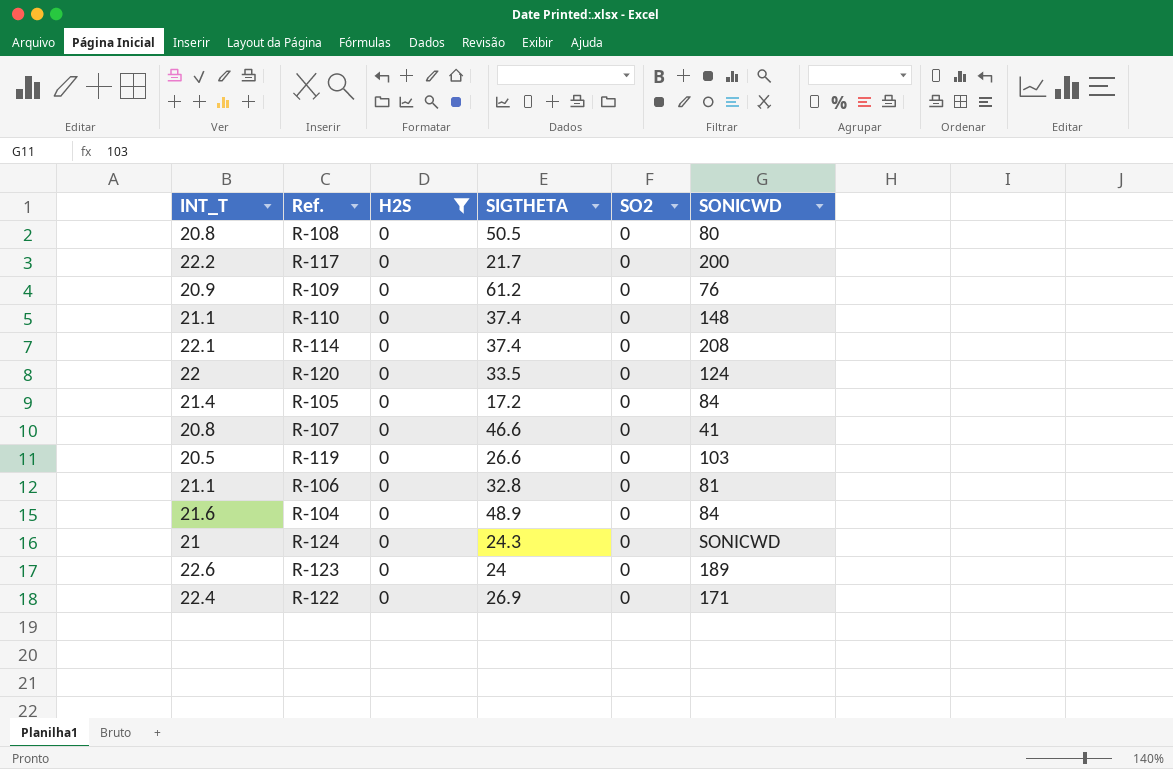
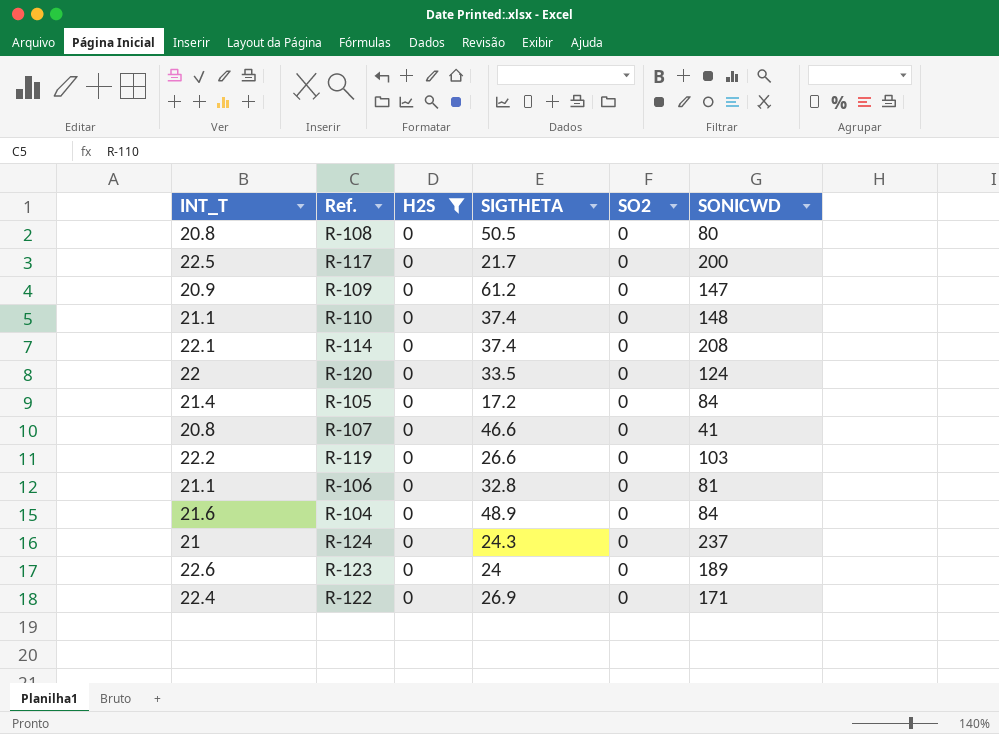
R-117 | INT_T: 22.2 -> 22.5
R-109 | SONICWD: 76 -> 147
R-119 | INT_T: 20.5 -> 22.2
R-124 | SONICWD: SONICWD -> 237

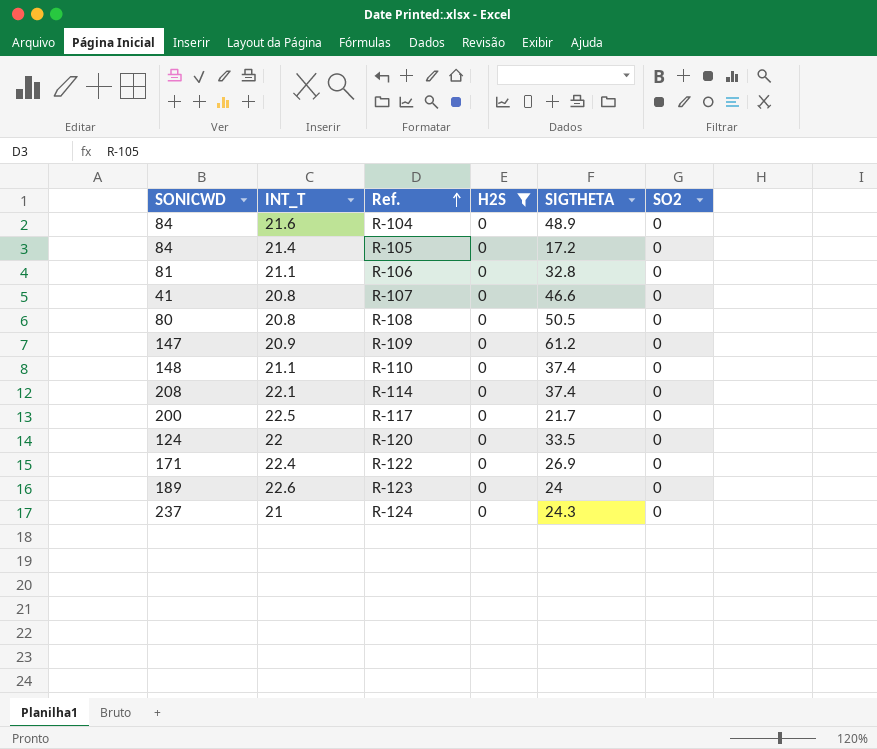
row order: none -> Ref. ascending
column SONICWD | position: 6 -> 1
row R-119: 22.2 | 0 | 26.6 | 0 | 103 -> none

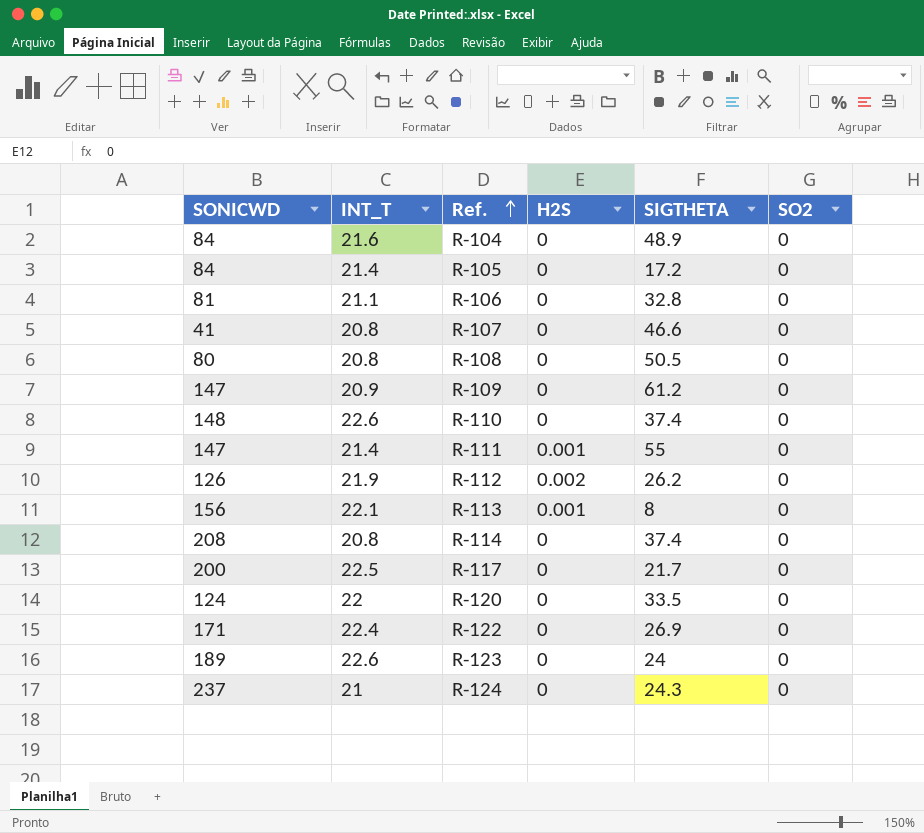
filter: H2S = 0 -> none
R-110 | INT_T: 21.1 -> 22.6
R-114 | INT_T: 22.1 -> 20.8

